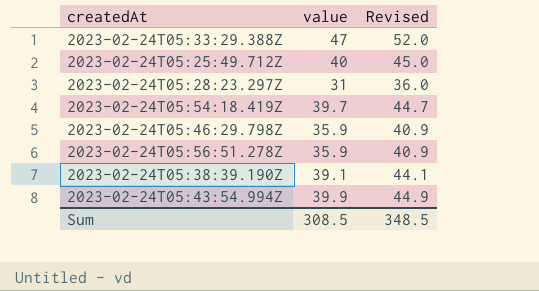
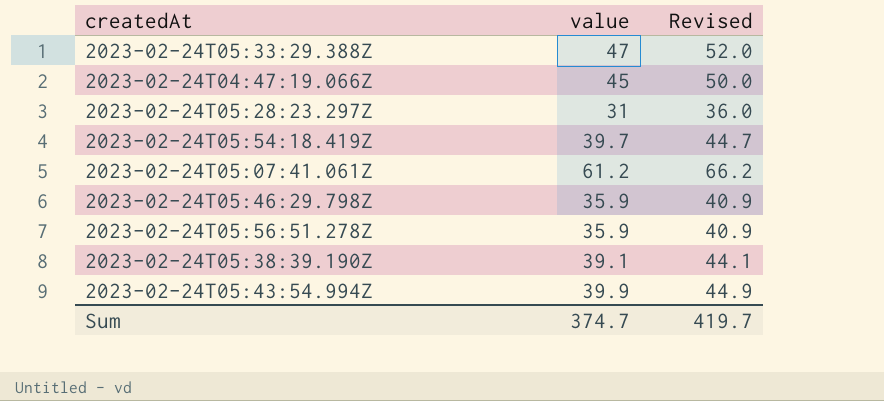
row 2023-02-24T05:25:49.712Z: 40 | 45.0 -> none
row 2023-02-24T04:47:19.066Z: none -> 45 | 50.0
row 2023-02-24T05:07:41.061Z: none -> 61.2 | 66.2
Sum | value: 308.5 -> 374.7
Sum | Revised: 348.5 -> 419.7

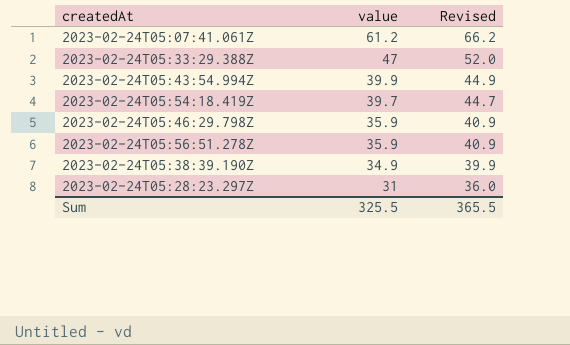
row order: none -> value descending
row 2023-02-24T04:47:19.066Z: 45 | 50.0 -> none
2023-02-24T05:38:39.190Z | value: 39.1 -> 34.9
2023-02-24T05:38:39.190Z | Revised: 44.1 -> 39.9
Sum | value: 374.7 -> 325.5
Sum | Revised: 419.7 -> 365.5

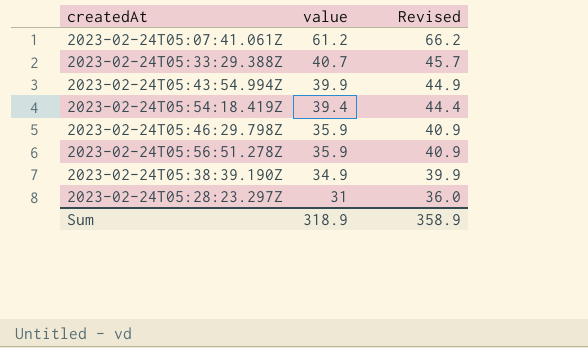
2023-02-24T05:33:29.388Z | value: 47 -> 40.7
2023-02-24T05:33:29.388Z | Revised: 52.0 -> 45.7
2023-02-24T05:54:18.419Z | value: 39.7 -> 39.4
2023-02-24T05:54:18.419Z | Revised: 44.7 -> 44.4
Sum | value: 325.5 -> 318.9
Sum | Revised: 365.5 -> 358.9

